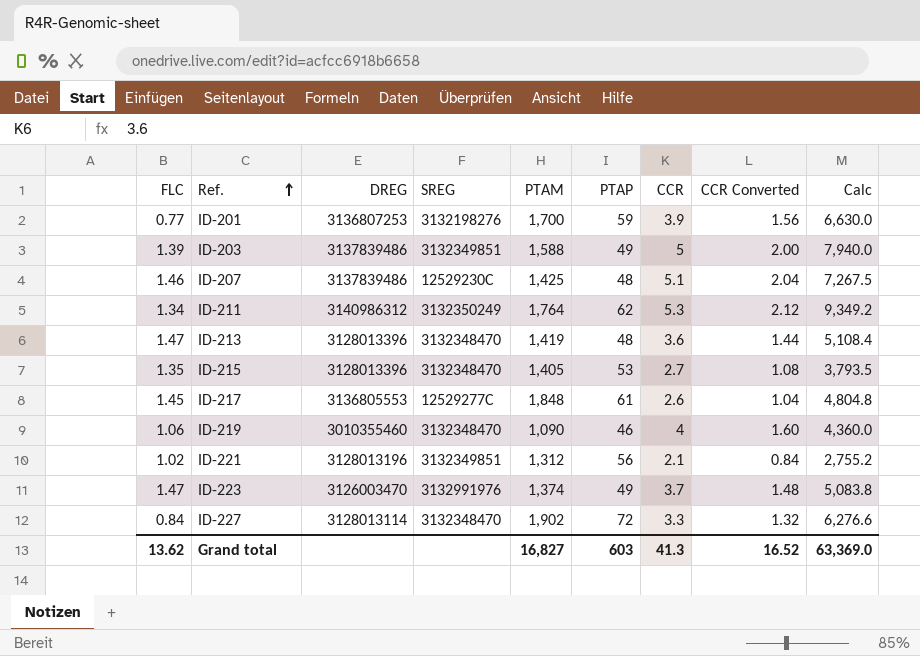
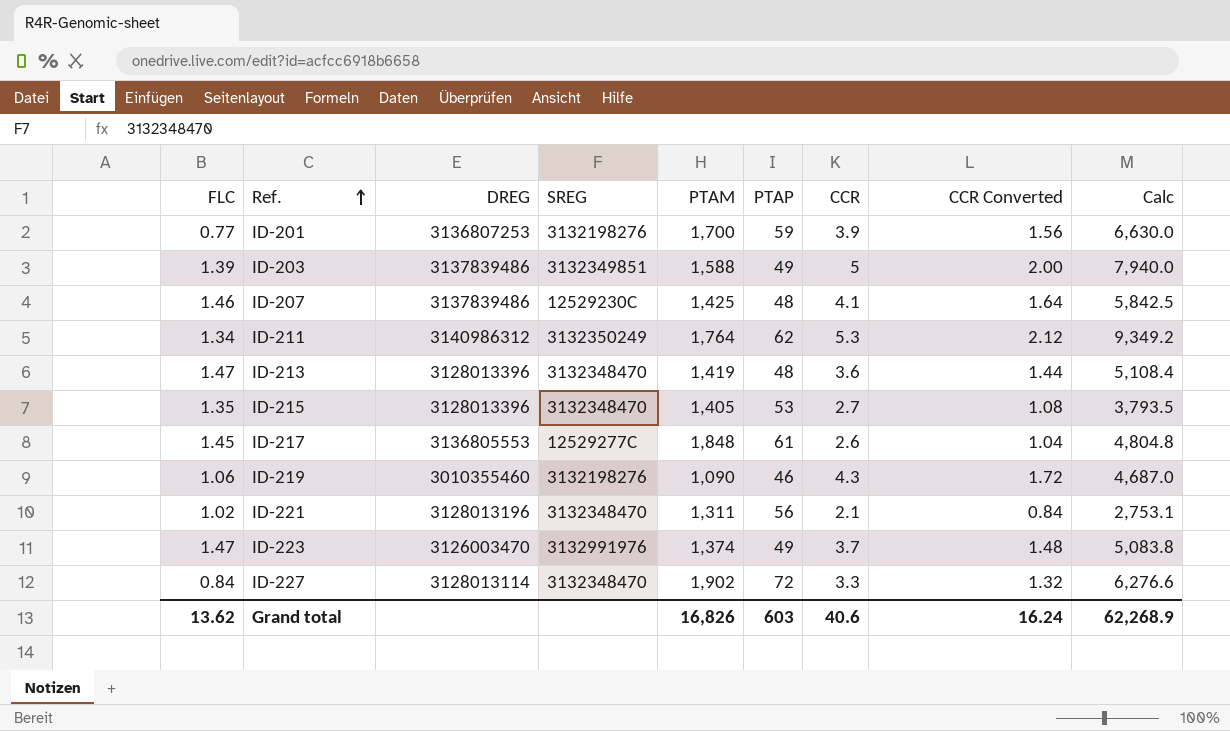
ID-207 | CCR: 5.1 -> 4.1
ID-207 | CCR Converted: 2.04 -> 1.64
ID-207 | Calc: 7,267.5 -> 5,842.5
ID-219 | SREG: 3132348470 -> 3132198276
ID-219 | CCR: 4 -> 4.3
ID-219 | CCR Converted: 1.60 -> 1.72
ID-219 | Calc: 4,360.0 -> 4,687.0
ID-221 | SREG: 3132349851 -> 3132348470
ID-221 | PTAM: 1,312 -> 1,311
ID-221 | Calc: 2,755.2 -> 2,753.1
Grand total | PTAM: 16,827 -> 16,826
Grand total | CCR: 41.3 -> 40.6
Grand total | CCR Converted: 16.52 -> 16.24
Grand total | Calc: 63,369.0 -> 62,268.9

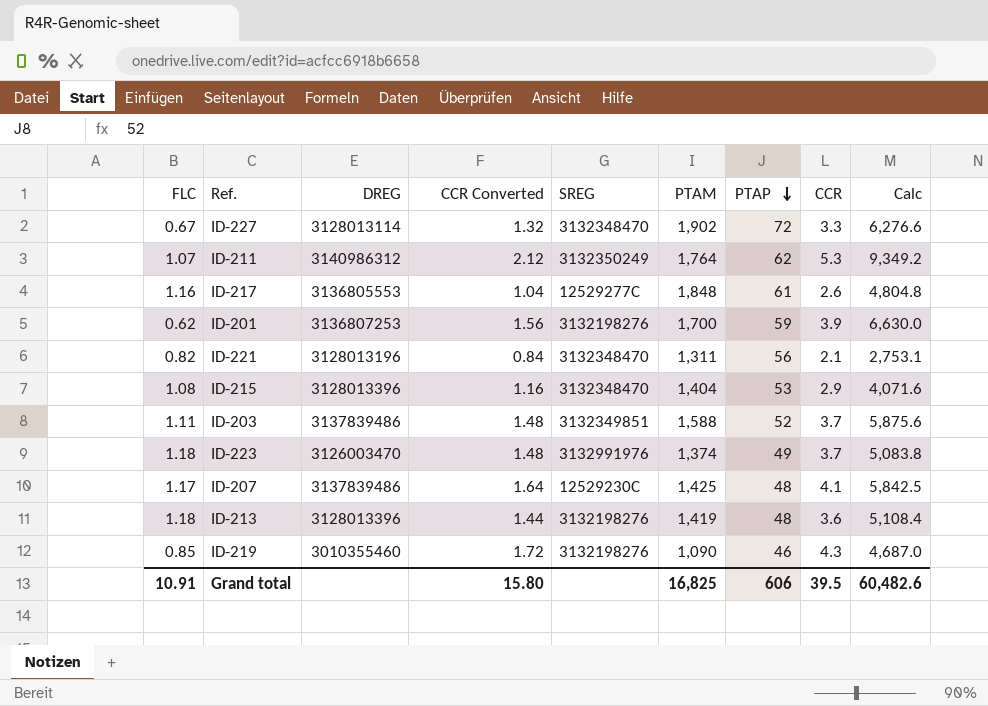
row order: Ref. ascending -> PTAP descending
column CCR Converted | position: 8 -> 4
ID-227 | FLC: 0.84 -> 0.67
ID-211 | FLC: 1.34 -> 1.07
ID-217 | FLC: 1.45 -> 1.16
ID-201 | FLC: 0.77 -> 0.62
ID-221 | FLC: 1.02 -> 0.82
ID-215 | FLC: 1.35 -> 1.08
ID-215 | CCR Converted: 1.08 -> 1.16
ID-215 | PTAM: 1,405 -> 1,404
ID-215 | CCR: 2.7 -> 2.9
ID-215 | Calc: 3,793.5 -> 4,071.6
ID-203 | FLC: 1.39 -> 1.11
ID-203 | CCR Converted: 2.00 -> 1.48
ID-203 | PTAP: 49 -> 52
ID-203 | CCR: 5 -> 3.7
ID-203 | Calc: 7,940.0 -> 5,875.6
ID-223 | FLC: 1.47 -> 1.18
ID-207 | FLC: 1.46 -> 1.17
ID-213 | FLC: 1.47 -> 1.18
ID-213 | SREG: 3132348470 -> 3132198276
ID-219 | FLC: 1.06 -> 0.85
Grand total | FLC: 13.62 -> 10.91
Grand total | CCR Converted: 16.24 -> 15.80
Grand total | PTAM: 16,826 -> 16,825
Grand total | PTAP: 603 -> 606
Grand total | CCR: 40.6 -> 39.5
Grand total | Calc: 62,268.9 -> 60,482.6

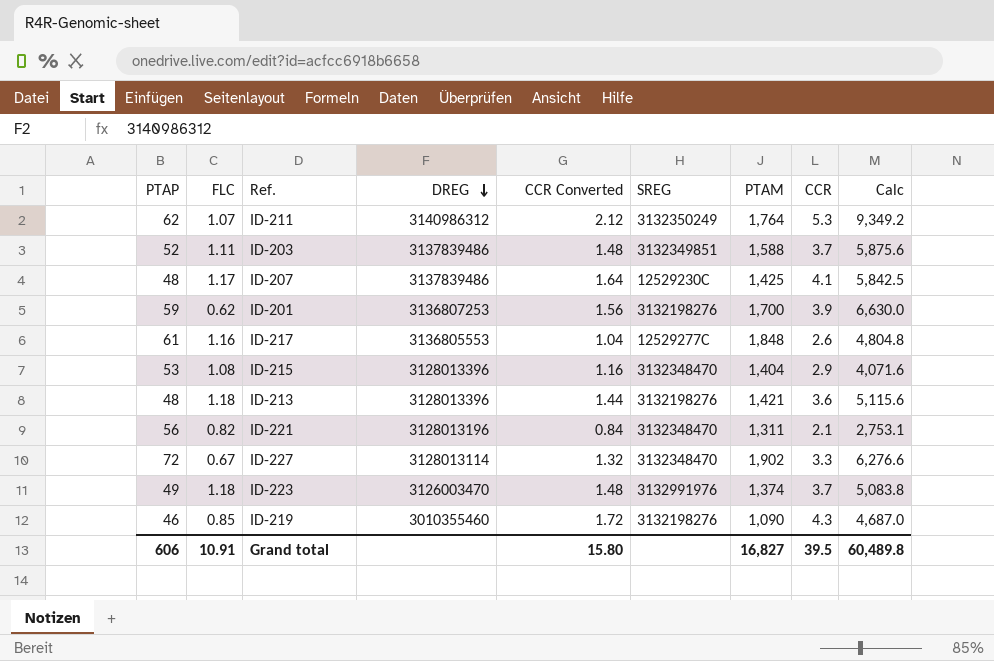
row order: PTAP descending -> DREG descending
column PTAP | position: 7 -> 1
ID-213 | PTAM: 1,419 -> 1,421
ID-213 | Calc: 5,108.4 -> 5,115.6
Grand total | PTAM: 16,825 -> 16,827
Grand total | Calc: 60,482.6 -> 60,489.8

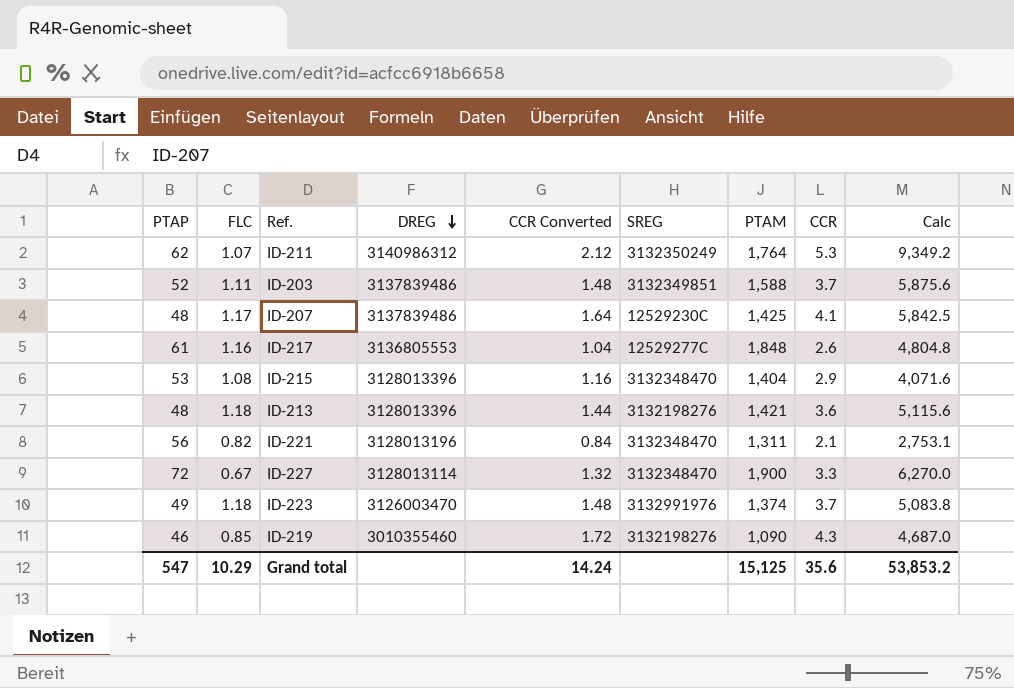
row ID-201: 59 | 0.62 | 3136807253 | 1.56 | 3132198276 | 1,700 | 3.9 | 6,630.0 -> none
ID-227 | PTAM: 1,902 -> 1,900
ID-227 | Calc: 6,276.6 -> 6,270.0
Grand total | PTAP: 606 -> 547
Grand total | FLC: 10.91 -> 10.29
Grand total | CCR Converted: 15.80 -> 14.24
Grand total | PTAM: 16,827 -> 15,125
Grand total | CCR: 39.5 -> 35.6
Grand total | Calc: 60,489.8 -> 53,853.2

